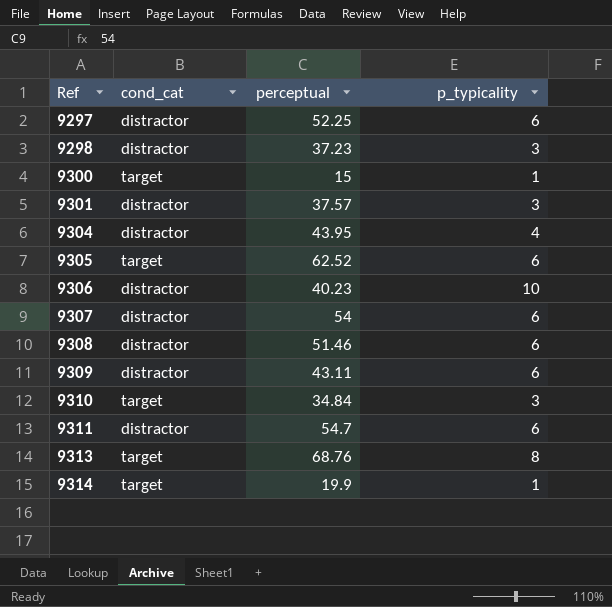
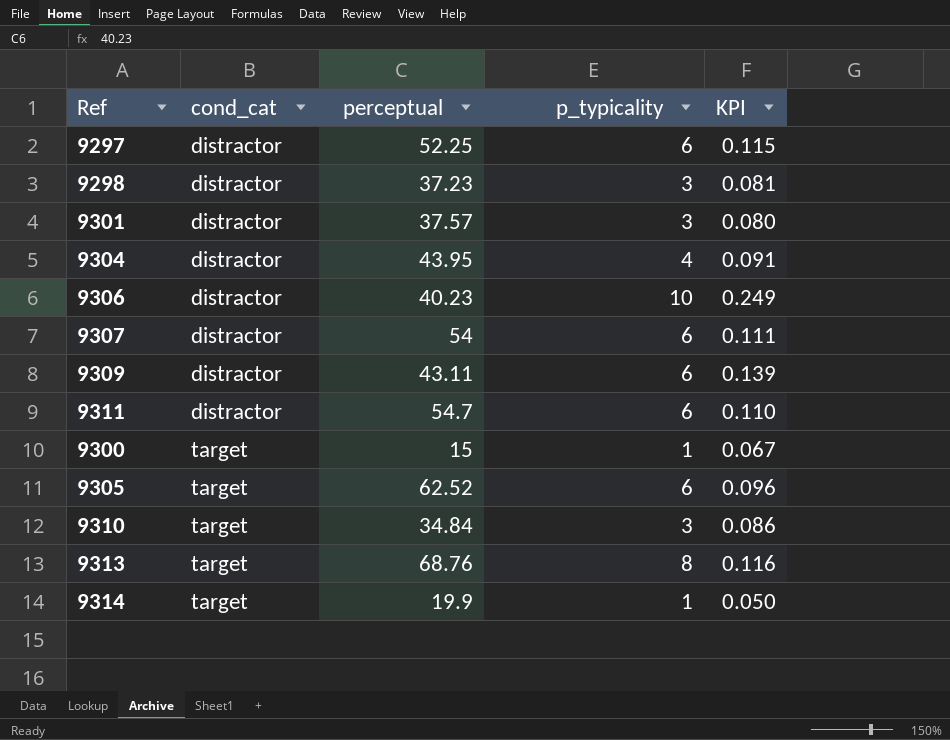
row order: Ref ascending -> cond_cat ascending
column KPI | formula: none -> [p_typicality] / [perceptual]
row 9308: distractor | 51.46 | 6 -> none

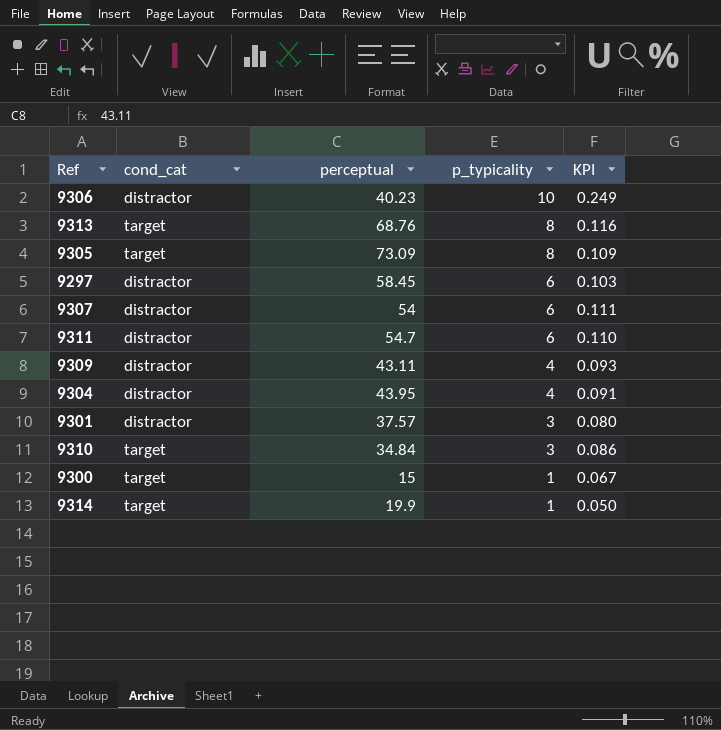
row order: cond_cat ascending -> p_typicality descending
row 9298: distractor | 37.23 | 3 | 0.081 -> none
9305 | perceptual: 62.52 -> 73.09
9305 | p_typicality: 6 -> 8
9305 | KPI: 0.096 -> 0.109
9297 | perceptual: 52.25 -> 58.45
9297 | KPI: 0.115 -> 0.103
9309 | p_typicality: 6 -> 4
9309 | KPI: 0.139 -> 0.093

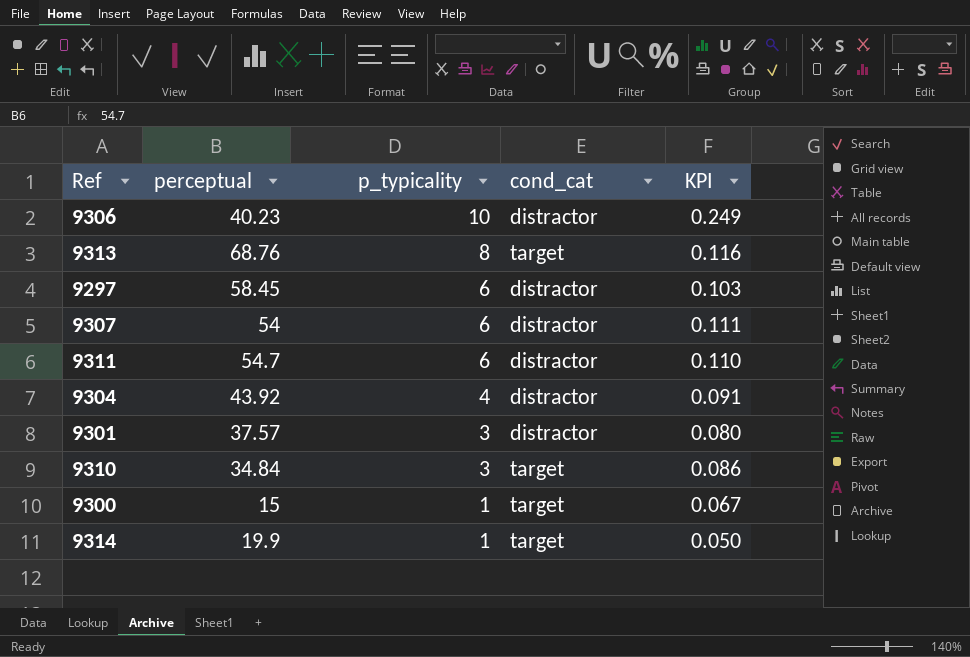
column cond_cat | position: 2 -> 4
row 9305: target | 73.09 | 8 | 0.109 -> none
row 9309: distractor | 43.11 | 4 | 0.093 -> none
9304 | perceptual: 43.95 -> 43.92

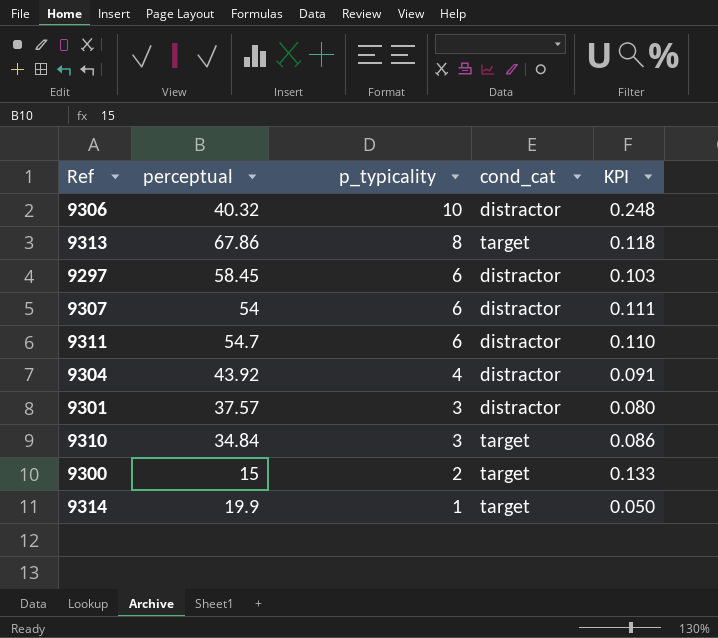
9306 | perceptual: 40.23 -> 40.32
9306 | KPI: 0.249 -> 0.248
9313 | perceptual: 68.76 -> 67.86
9313 | KPI: 0.116 -> 0.118
9300 | p_typicality: 1 -> 2
9300 | KPI: 0.067 -> 0.133

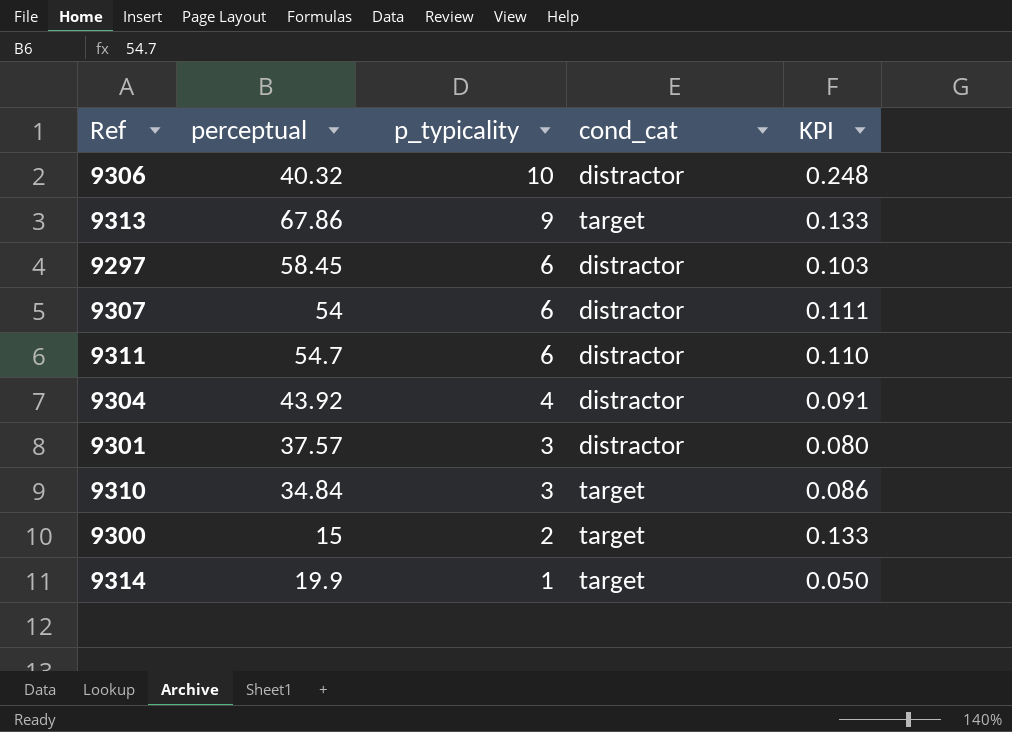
9313 | p_typicality: 8 -> 9
9313 | KPI: 0.118 -> 0.133

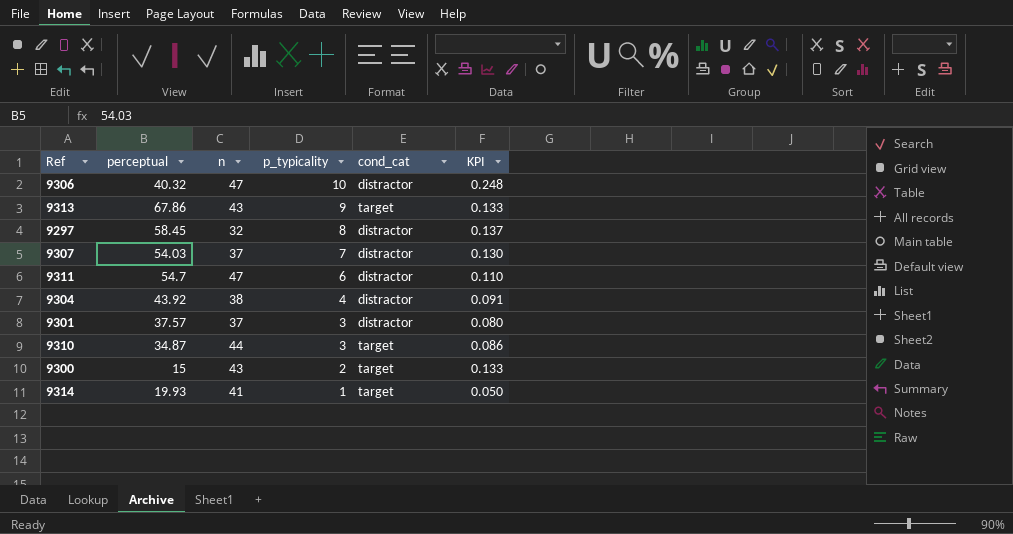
column n | position: none -> 3
9297 | p_typicality: 6 -> 8
9297 | KPI: 0.103 -> 0.137
9307 | perceptual: 54 -> 54.03
9307 | p_typicality: 6 -> 7
9307 | KPI: 0.111 -> 0.130
9310 | perceptual: 34.84 -> 34.87
9314 | perceptual: 19.9 -> 19.93

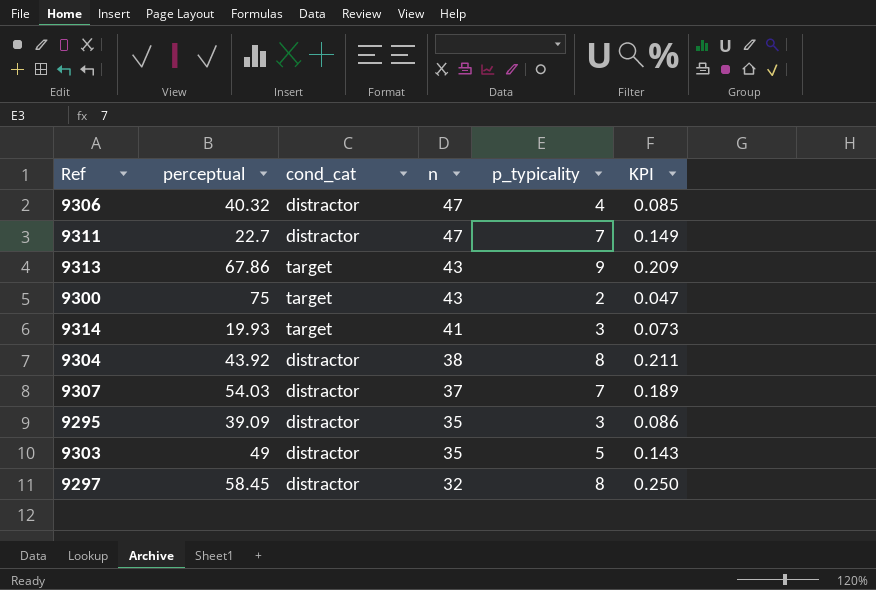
row order: p_typicality descending -> n descending
column cond_cat | position: 5 -> 3
column KPI | formula: [p_typicality] / [perceptual] -> [p_typicality] / [n]
row 9301: 37.57 | 37 | 3 | distractor | 0.080 -> none
row 9310: 34.87 | 44 | 3 | target | 0.086 -> none
9306 | p_typicality: 10 -> 4
9311 | perceptual: 54.7 -> 22.7
9311 | p_typicality: 6 -> 7
9300 | perceptual: 15 -> 75
9314 | p_typicality: 1 -> 3
9304 | p_typicality: 4 -> 8
row 9295: none -> 39.09 | distractor | 35 | 3 | 0.086
row 9303: none -> 49 | distractor | 35 | 5 | 0.143

